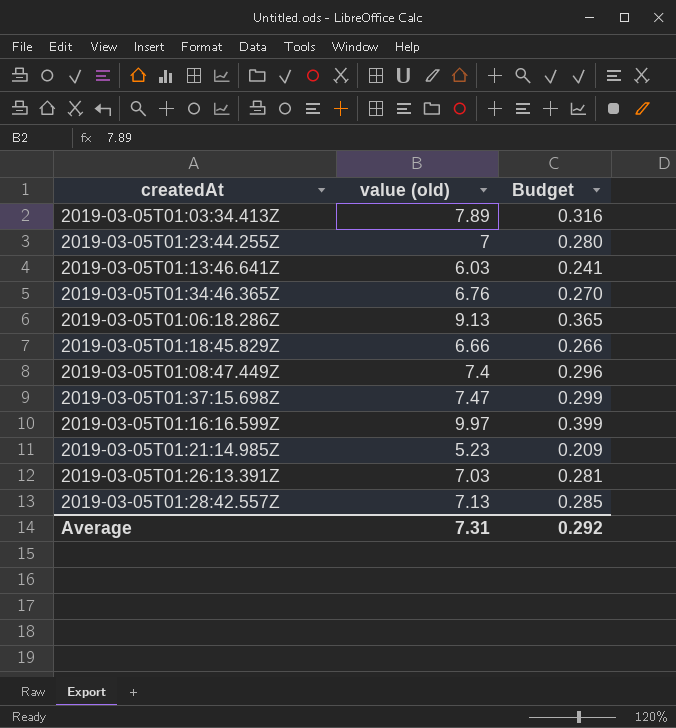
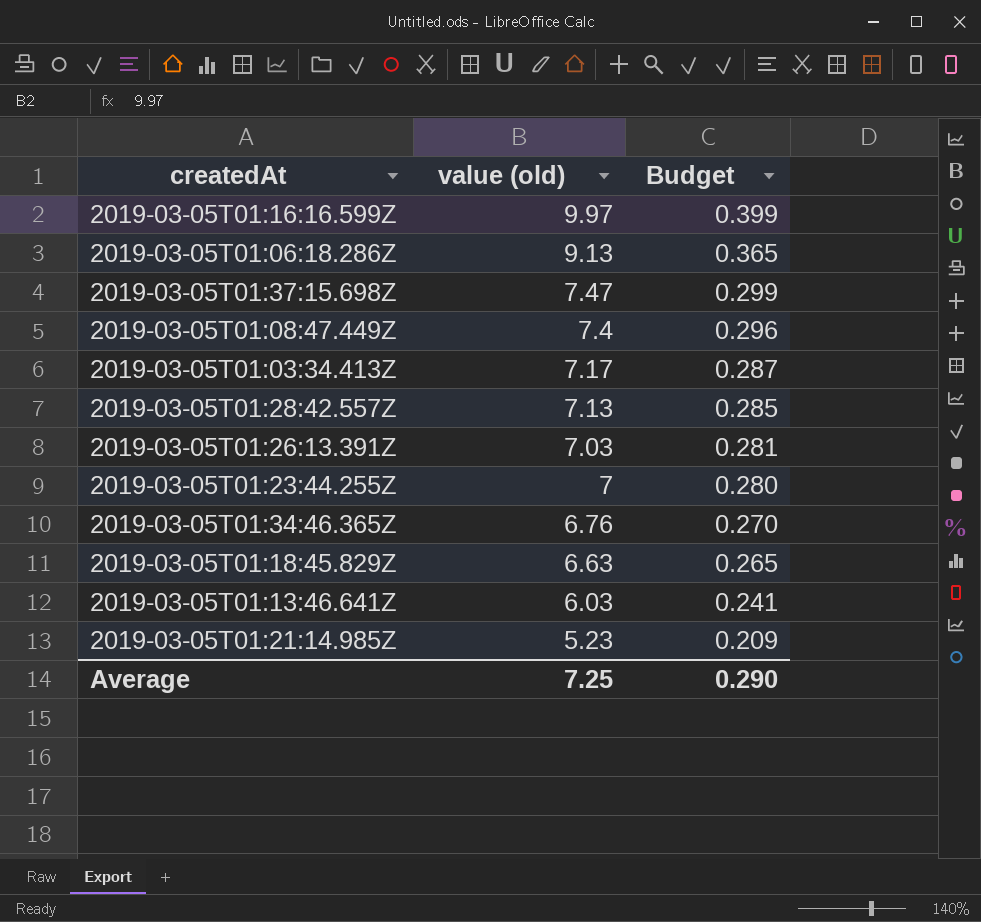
row order: none -> value (old) descending
2019-03-05T01:03:34.413Z | value (old): 7.89 -> 7.17
2019-03-05T01:03:34.413Z | Budget: 0.316 -> 0.287
2019-03-05T01:18:45.829Z | value (old): 6.66 -> 6.63
2019-03-05T01:18:45.829Z | Budget: 0.266 -> 0.265
Average | value (old): 7.31 -> 7.25
Average | Budget: 0.292 -> 0.290

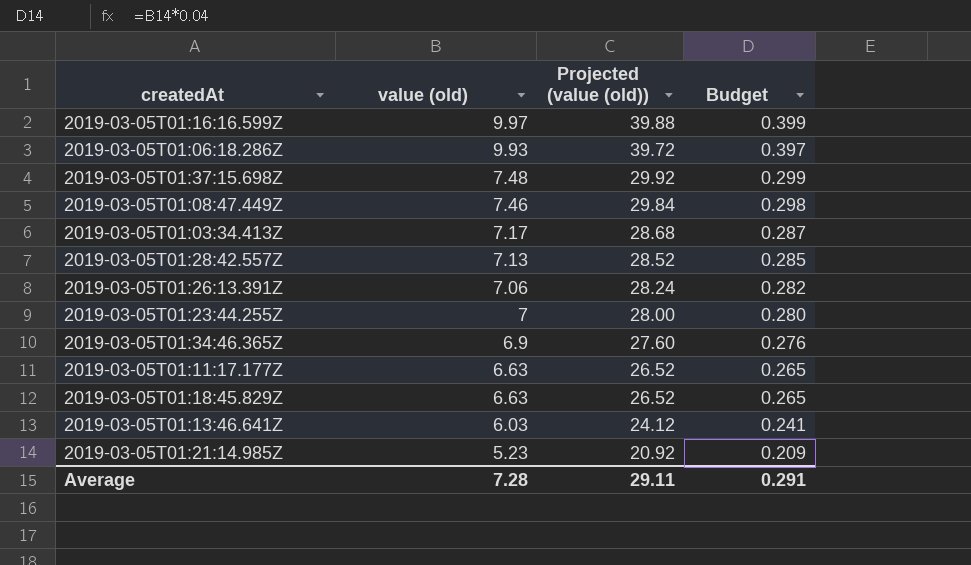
column Projected (value (old)) | formula: none -> [value (old)] * 4
2019-03-05T01:06:18.286Z | value (old): 9.13 -> 9.93
2019-03-05T01:06:18.286Z | Budget: 0.365 -> 0.397
2019-03-05T01:37:15.698Z | value (old): 7.47 -> 7.48
2019-03-05T01:08:47.449Z | value (old): 7.4 -> 7.46
2019-03-05T01:08:47.449Z | Budget: 0.296 -> 0.298
2019-03-05T01:26:13.391Z | value (old): 7.03 -> 7.06
2019-03-05T01:26:13.391Z | Budget: 0.281 -> 0.282
2019-03-05T01:34:46.365Z | value (old): 6.76 -> 6.9
2019-03-05T01:34:46.365Z | Budget: 0.270 -> 0.276
row 2019-03-05T01:11:17.177Z: none -> 6.63 | 26.52 | 0.265
Average | value (old): 7.25 -> 7.28
Average | Budget: 0.290 -> 0.291

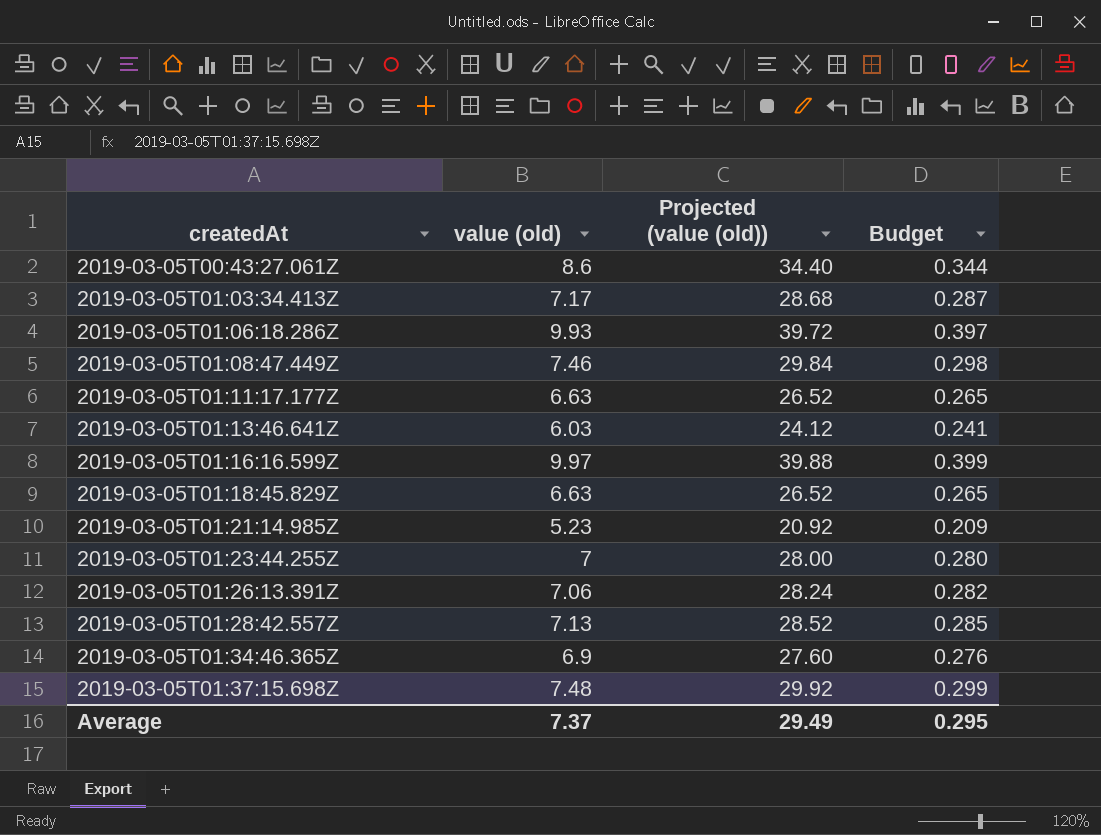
row order: value (old) descending -> createdAt ascending
row 2019-03-05T00:43:27.061Z: none -> 8.6 | 34.40 | 0.344
Average | value (old): 7.28 -> 7.37
Average | Projected (value (old)): 29.11 -> 29.49
Average | Budget: 0.291 -> 0.295

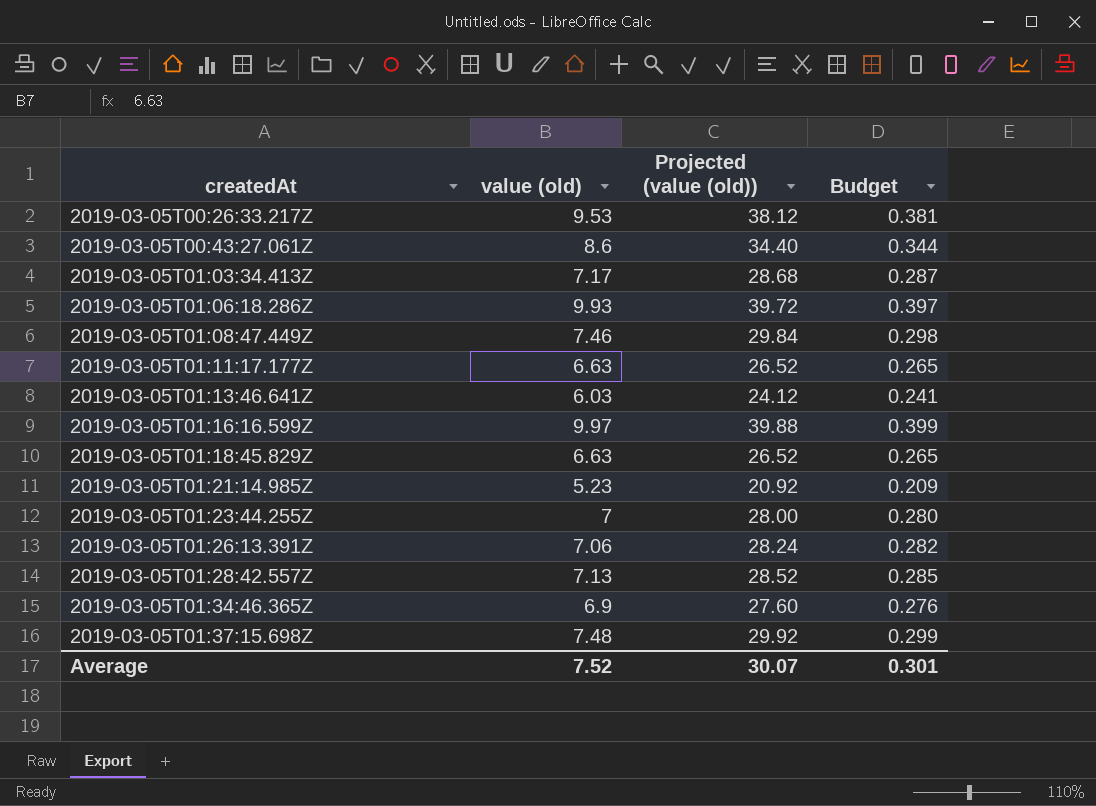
row 2019-03-05T00:26:33.217Z: none -> 9.53 | 38.12 | 0.381
Average | value (old): 7.37 -> 7.52
Average | Projected (value (old)): 29.49 -> 30.07
Average | Budget: 0.295 -> 0.301

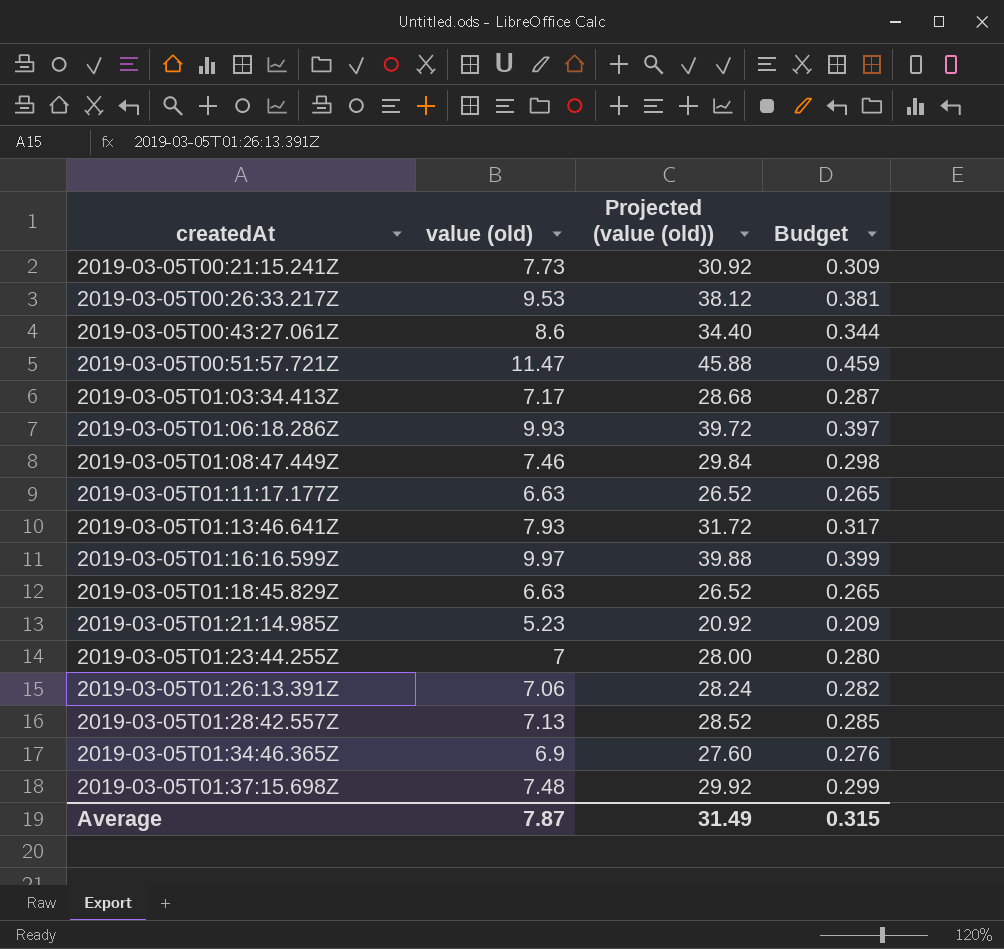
row 2019-03-05T00:21:15.241Z: none -> 7.73 | 30.92 | 0.309
row 2019-03-05T00:51:57.721Z: none -> 11.47 | 45.88 | 0.459
2019-03-05T01:13:46.641Z | value (old): 6.03 -> 7.93
2019-03-05T01:13:46.641Z | Projected (value (old)): 24.12 -> 31.72
2019-03-05T01:13:46.641Z | Budget: 0.241 -> 0.317
Average | value (old): 7.52 -> 7.87
Average | Projected (value (old)): 30.07 -> 31.49
Average | Budget: 0.301 -> 0.315

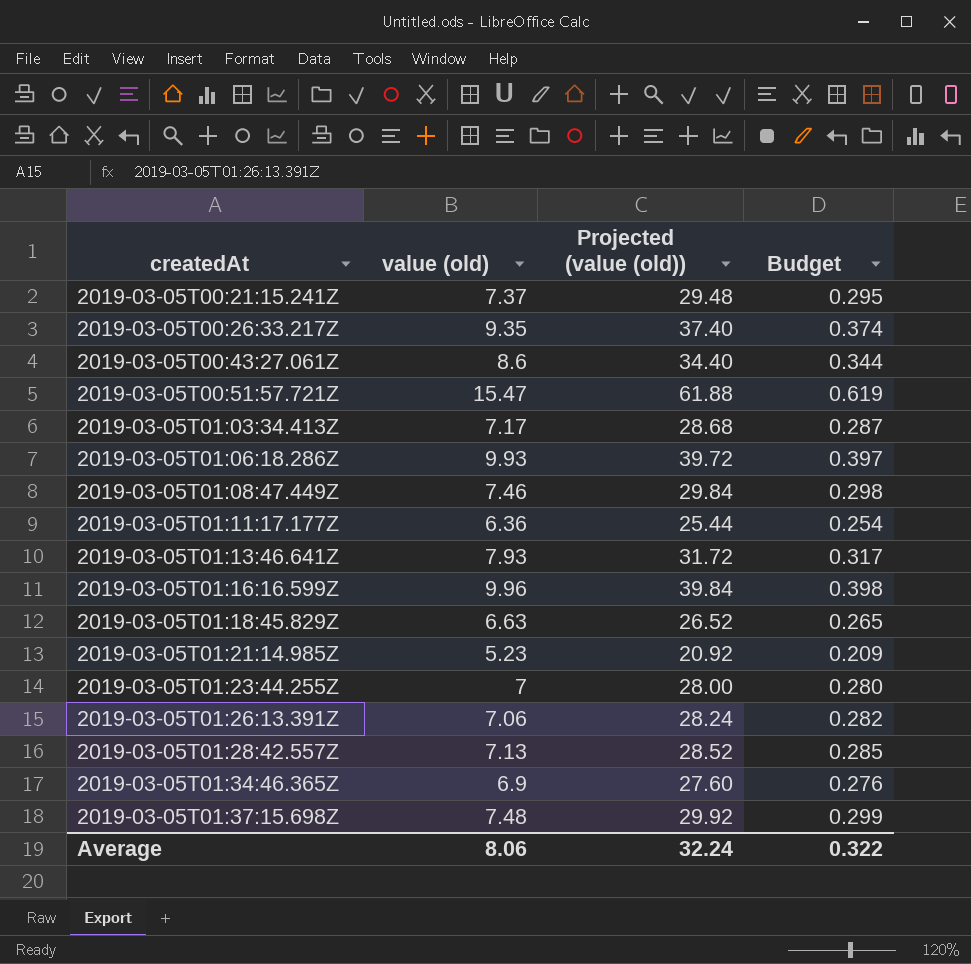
2019-03-05T00:21:15.241Z | value (old): 7.73 -> 7.37
2019-03-05T00:21:15.241Z | Projected (value (old)): 30.92 -> 29.48
2019-03-05T00:21:15.241Z | Budget: 0.309 -> 0.295
2019-03-05T00:26:33.217Z | value (old): 9.53 -> 9.35
2019-03-05T00:26:33.217Z | Projected (value (old)): 38.12 -> 37.40
2019-03-05T00:26:33.217Z | Budget: 0.381 -> 0.374
2019-03-05T00:51:57.721Z | value (old): 11.47 -> 15.47
2019-03-05T00:51:57.721Z | Projected (value (old)): 45.88 -> 61.88
2019-03-05T00:51:57.721Z | Budget: 0.459 -> 0.619
2019-03-05T01:11:17.177Z | value (old): 6.63 -> 6.36
2019-03-05T01:11:17.177Z | Projected (value (old)): 26.52 -> 25.44
2019-03-05T01:11:17.177Z | Budget: 0.265 -> 0.254
2019-03-05T01:16:16.599Z | value (old): 9.97 -> 9.96
2019-03-05T01:16:16.599Z | Projected (value (old)): 39.88 -> 39.84
2019-03-05T01:16:16.599Z | Budget: 0.399 -> 0.398
Average | value (old): 7.87 -> 8.06
Average | Projected (value (old)): 31.49 -> 32.24
Average | Budget: 0.315 -> 0.322

